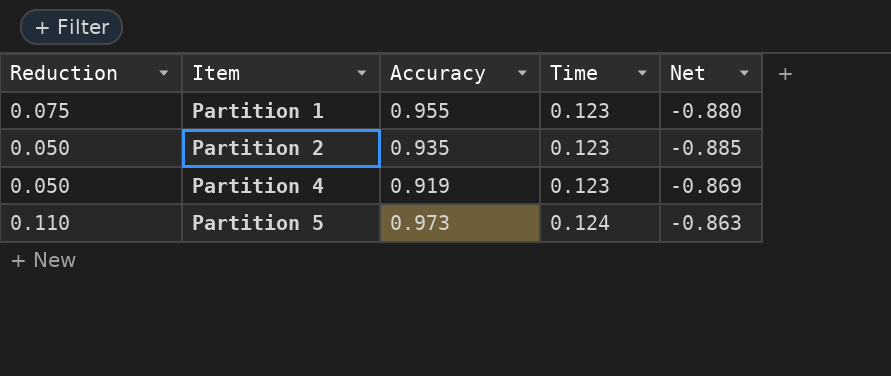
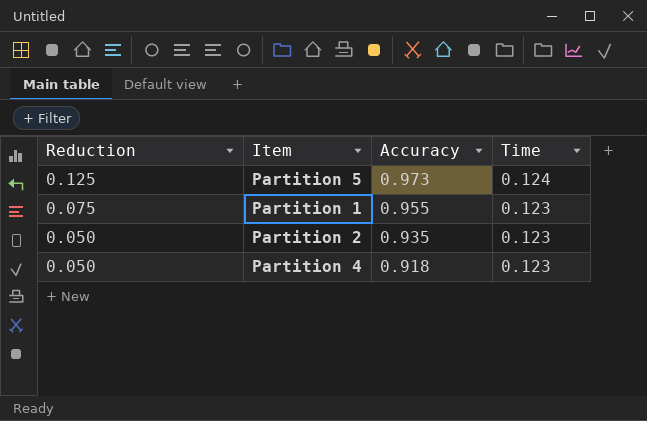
row order: Item ascending -> Reduction descending
column Net | formula: [Reduction] - [Accuracy] -> none
Partition 5 | Reduction: 0.110 -> 0.125
Partition 4 | Accuracy: 0.919 -> 0.918

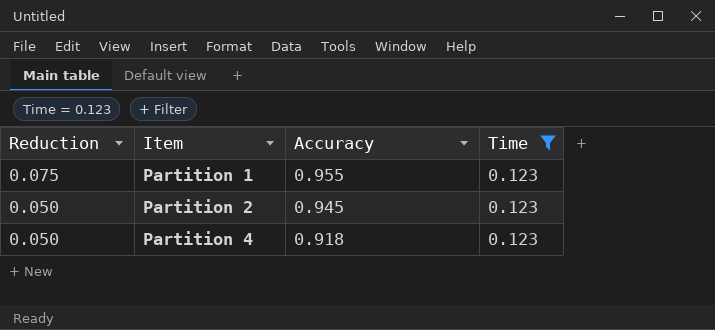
filter: none -> Time = 0.123
Partition 2 | Accuracy: 0.935 -> 0.945

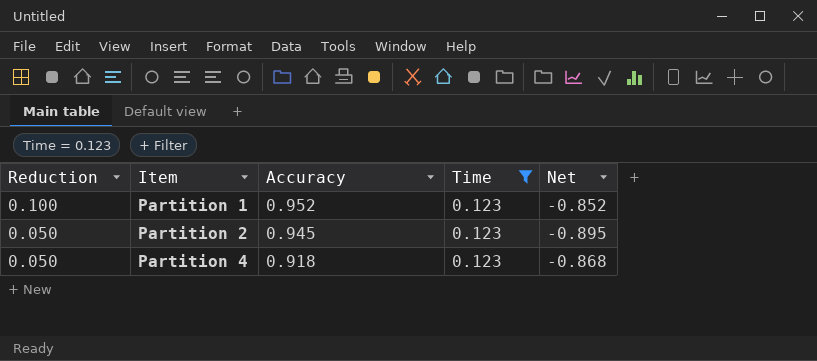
column Net | formula: none -> [Reduction] - [Accuracy]
Partition 1 | Reduction: 0.075 -> 0.100
Partition 1 | Accuracy: 0.955 -> 0.952

